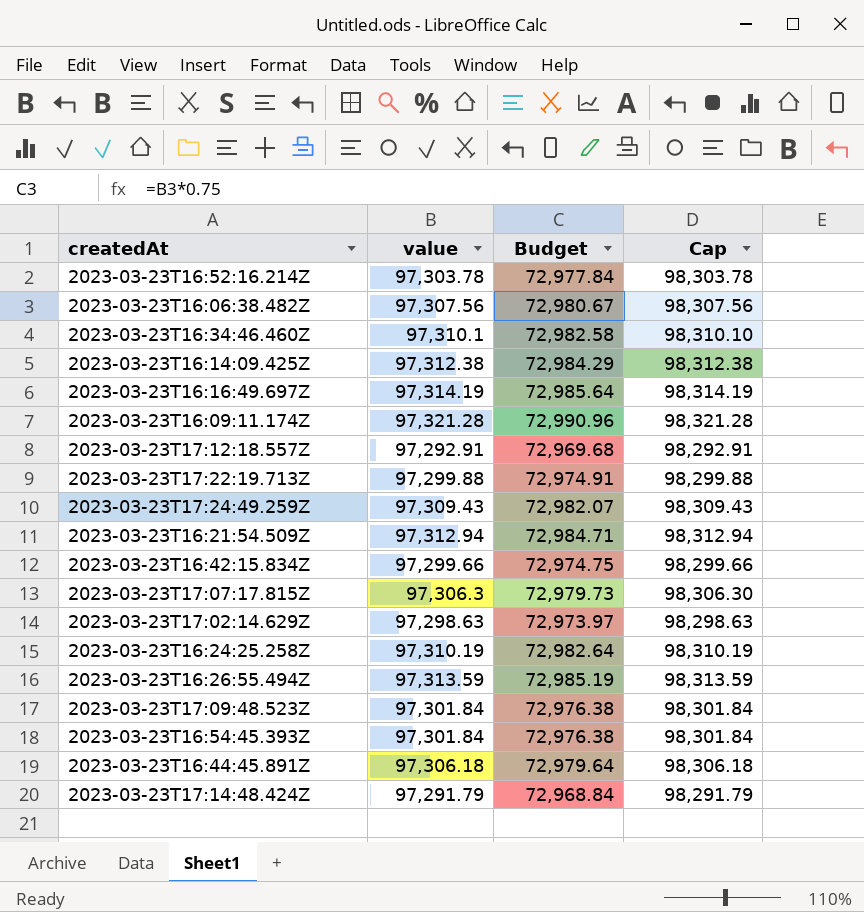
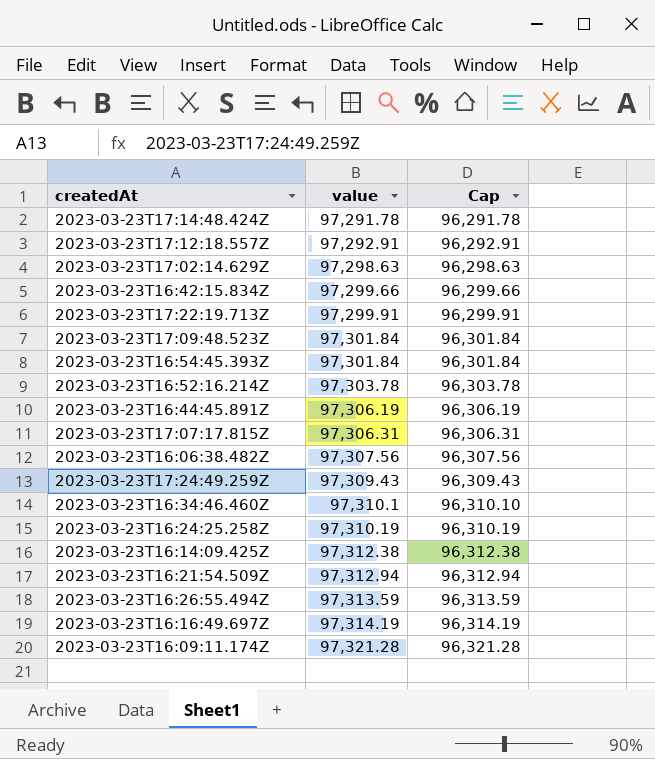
row order: none -> value ascending
column Budget | formula: [value] * 0.75 -> none
column Cap | formula: [value] + 1000 -> [value] - 1000
2023-03-23T17:14:48.424Z | value: 97,291.79 -> 97,291.78
2023-03-23T17:22:19.713Z | value: 97,299.88 -> 97,299.91
2023-03-23T16:44:45.891Z | value: 97,306.18 -> 97,306.19
2023-03-23T17:07:17.815Z | value: 97,306.3 -> 97,306.31

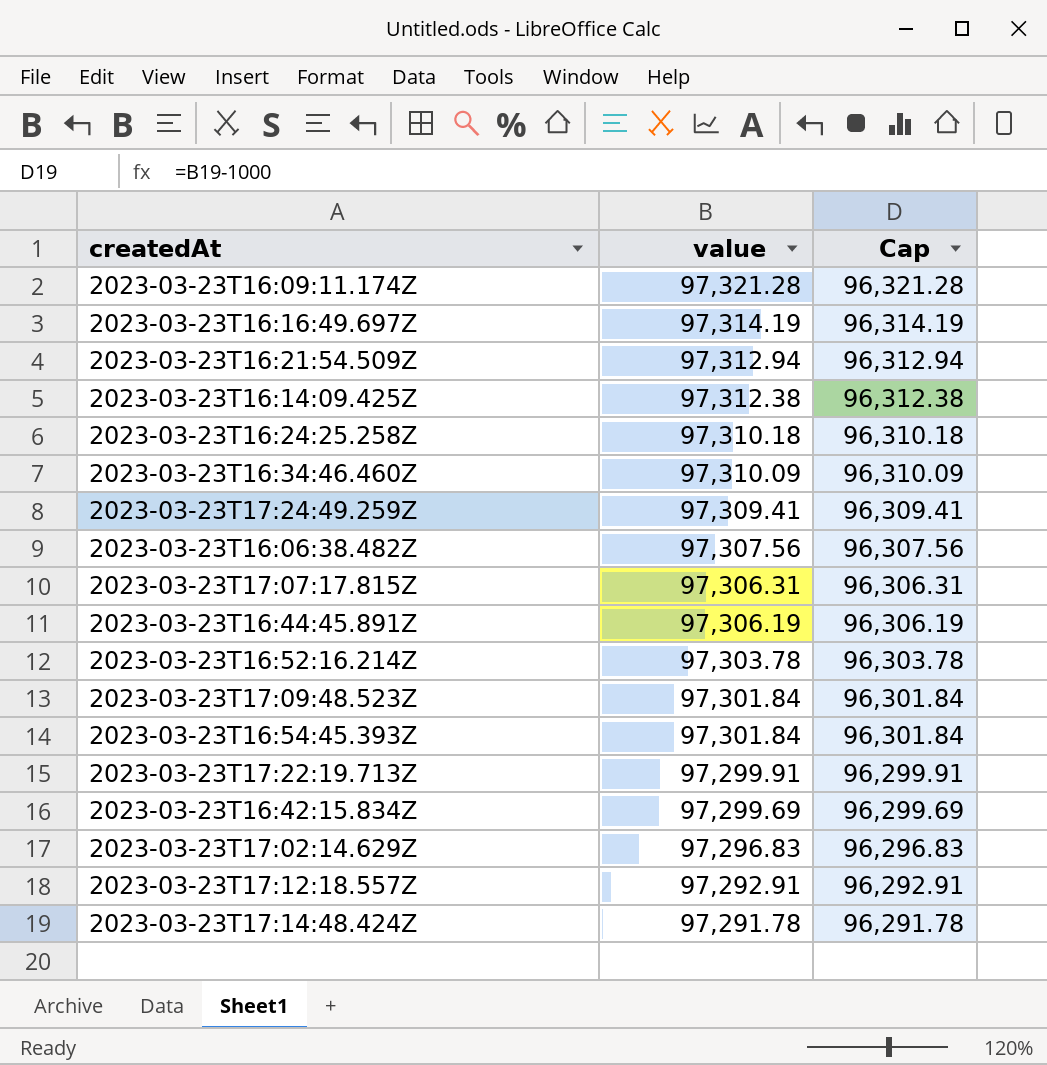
row order: value ascending -> value descending
row 2023-03-23T16:26:55.494Z: 97,313.59 | 96,313.59 -> none
2023-03-23T16:24:25.258Z | value: 97,310.19 -> 97,310.18
2023-03-23T16:24:25.258Z | Cap: 96,310.19 -> 96,310.18
2023-03-23T16:34:46.460Z | value: 97,310.1 -> 97,310.09
2023-03-23T16:34:46.460Z | Cap: 96,310.10 -> 96,310.09
2023-03-23T17:24:49.259Z | value: 97,309.43 -> 97,309.41
2023-03-23T17:24:49.259Z | Cap: 96,309.43 -> 96,309.41
2023-03-23T16:42:15.834Z | value: 97,299.66 -> 97,299.69
2023-03-23T16:42:15.834Z | Cap: 96,299.66 -> 96,299.69
2023-03-23T17:02:14.629Z | value: 97,298.63 -> 97,296.83
2023-03-23T17:02:14.629Z | Cap: 96,298.63 -> 96,296.83

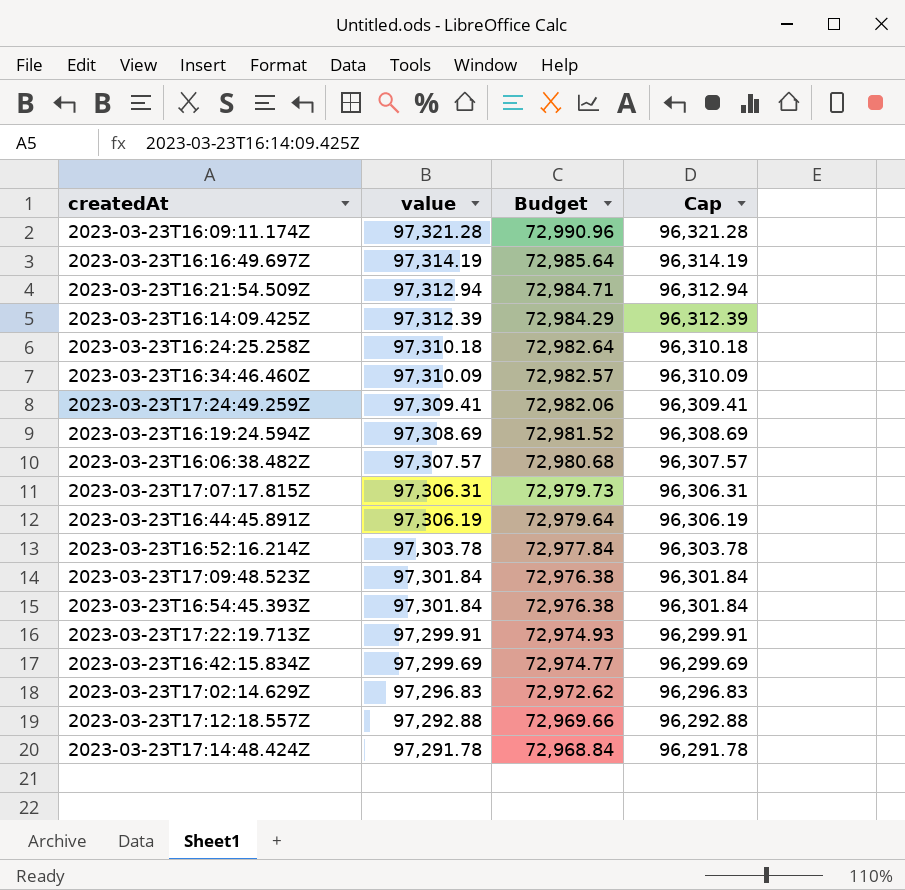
column Budget | formula: none -> [value] * 0.75
2023-03-23T16:14:09.425Z | value: 97,312.38 -> 97,312.39
2023-03-23T16:14:09.425Z | Cap: 96,312.38 -> 96,312.39
row 2023-03-23T16:19:24.594Z: none -> 97,308.69 | 72,981.52 | 96,308.69
2023-03-23T16:06:38.482Z | value: 97,307.56 -> 97,307.57
2023-03-23T16:06:38.482Z | Cap: 96,307.56 -> 96,307.57
2023-03-23T17:12:18.557Z | value: 97,292.91 -> 97,292.88
2023-03-23T17:12:18.557Z | Cap: 96,292.91 -> 96,292.88

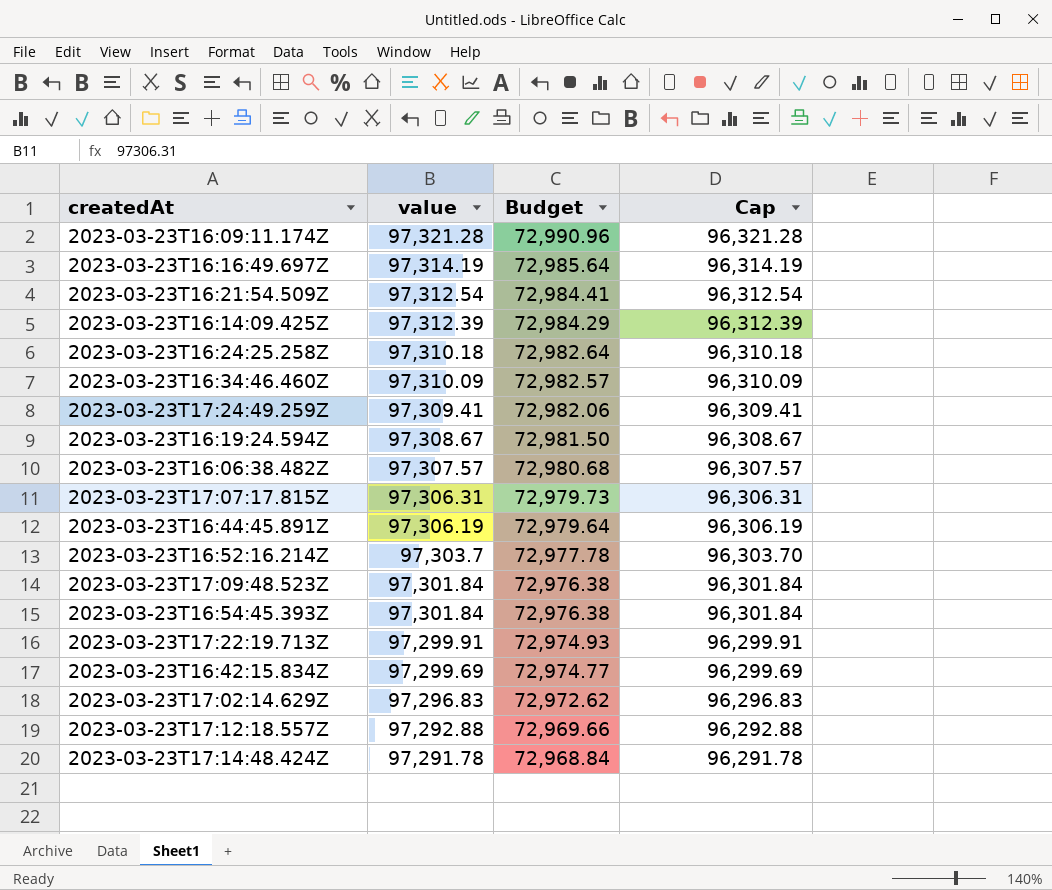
2023-03-23T16:21:54.509Z | value: 97,312.94 -> 97,312.54
2023-03-23T16:21:54.509Z | Budget: 72,984.71 -> 72,984.41
2023-03-23T16:21:54.509Z | Cap: 96,312.94 -> 96,312.54
2023-03-23T16:19:24.594Z | value: 97,308.69 -> 97,308.67
2023-03-23T16:19:24.594Z | Budget: 72,981.52 -> 72,981.50
2023-03-23T16:19:24.594Z | Cap: 96,308.69 -> 96,308.67
2023-03-23T16:52:16.214Z | value: 97,303.78 -> 97,303.7
2023-03-23T16:52:16.214Z | Budget: 72,977.84 -> 72,977.78
2023-03-23T16:52:16.214Z | Cap: 96,303.78 -> 96,303.70

